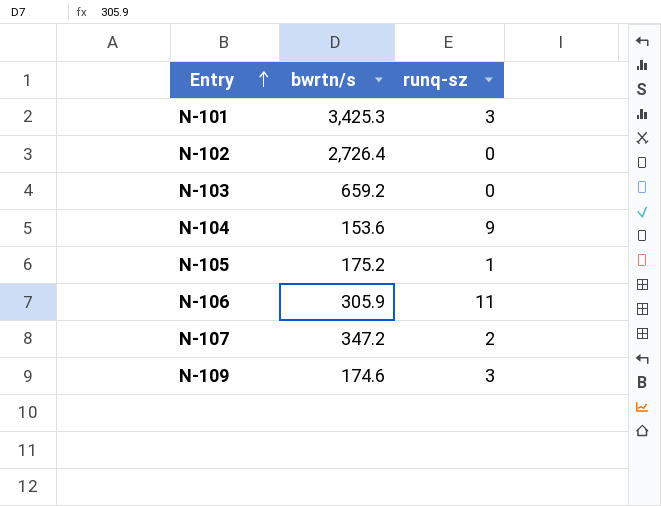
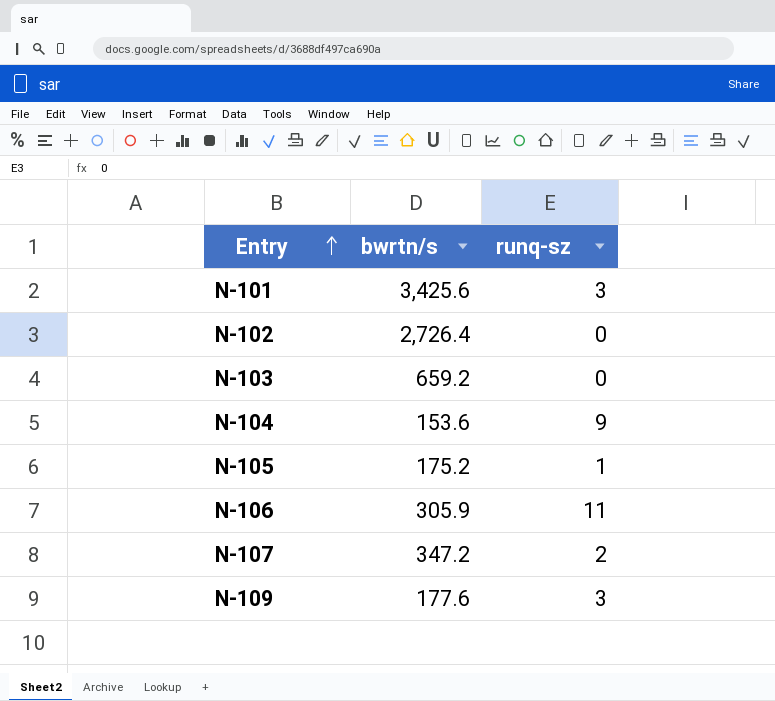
N-101 | bwrtn/s: 3,425.3 -> 3,425.6
N-109 | bwrtn/s: 174.6 -> 177.6

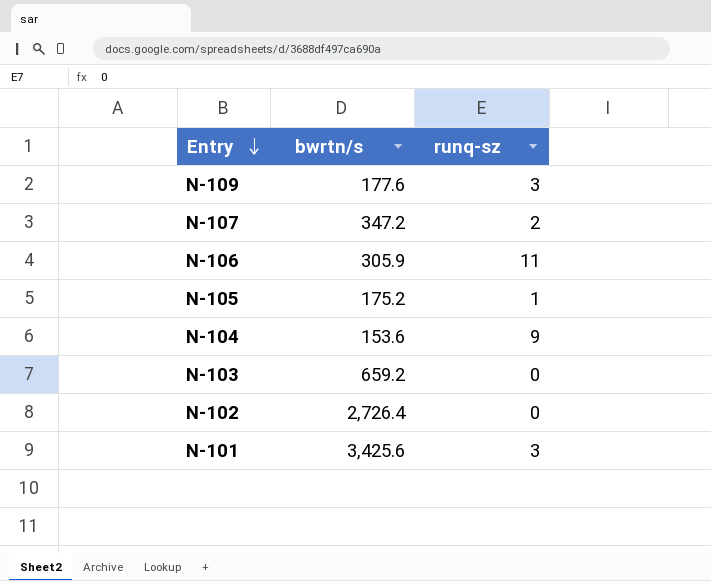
row order: Entry ascending -> Entry descending

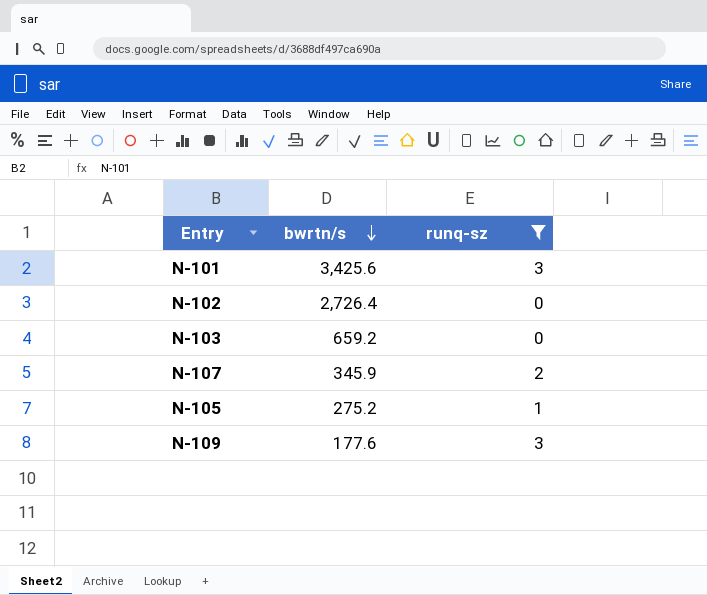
filter: none -> runq-sz <= 3
row order: Entry descending -> bwrtn/s descending
N-107 | bwrtn/s: 347.2 -> 345.9
N-105 | bwrtn/s: 175.2 -> 275.2

